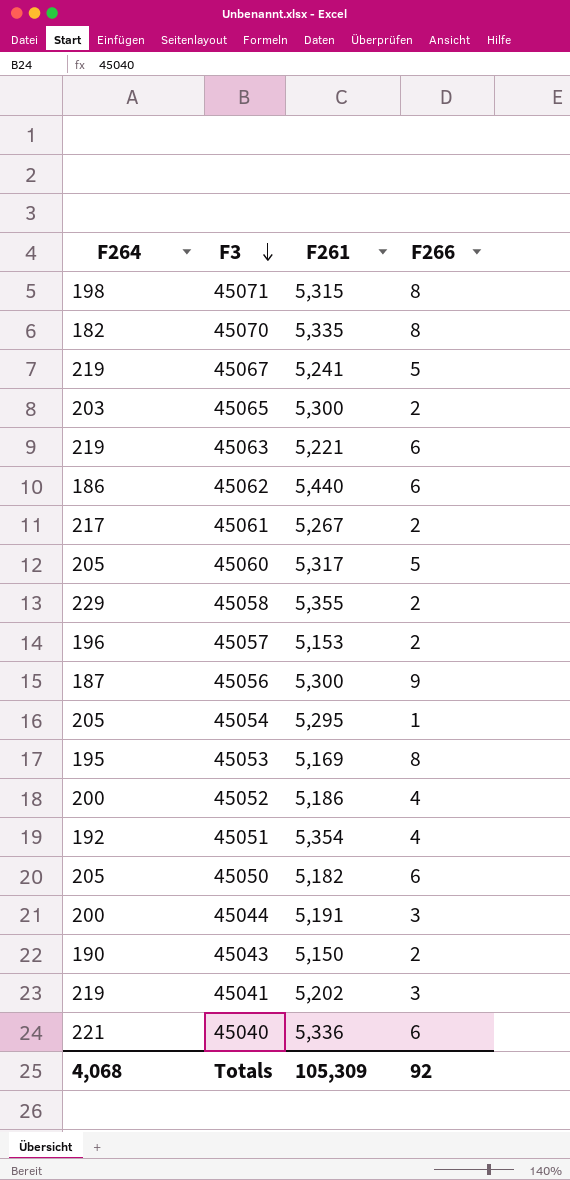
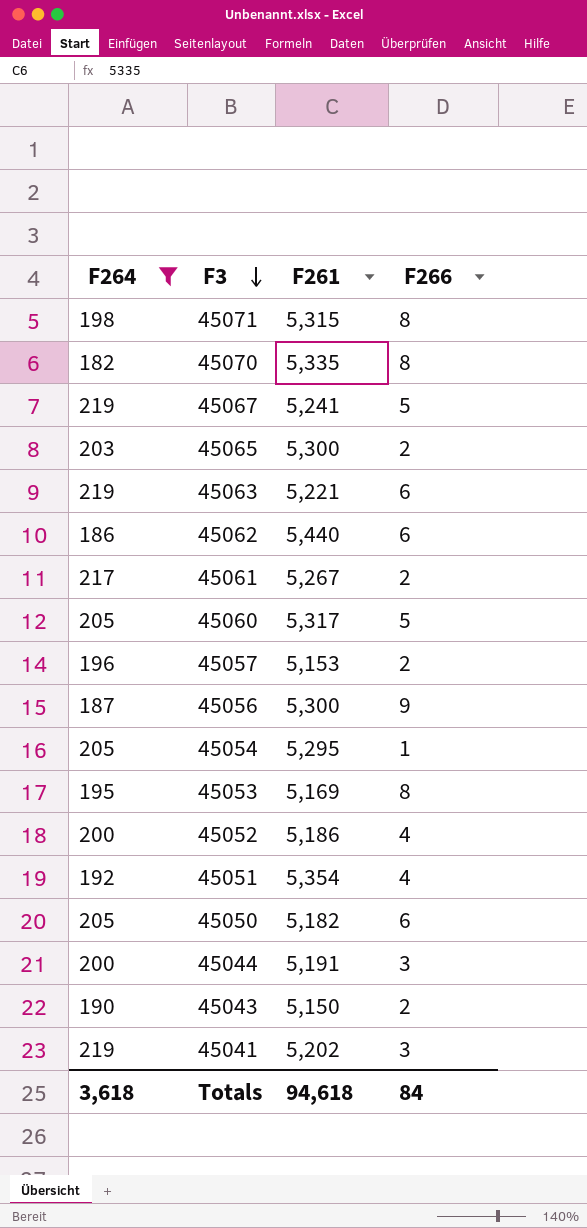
filter: none -> F264 <= 219
Totals | F264: 4,068 -> 3,618
Totals | F261: 105,309 -> 94,618
Totals | F266: 92 -> 84

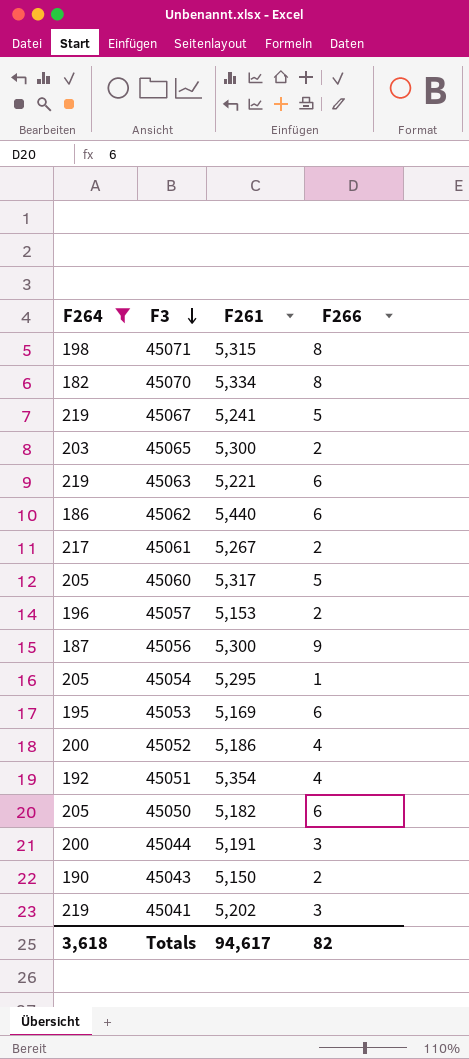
45070 | F261: 5,335 -> 5,334
45053 | F266: 8 -> 6
Totals | F261: 94,618 -> 94,617
Totals | F266: 84 -> 82

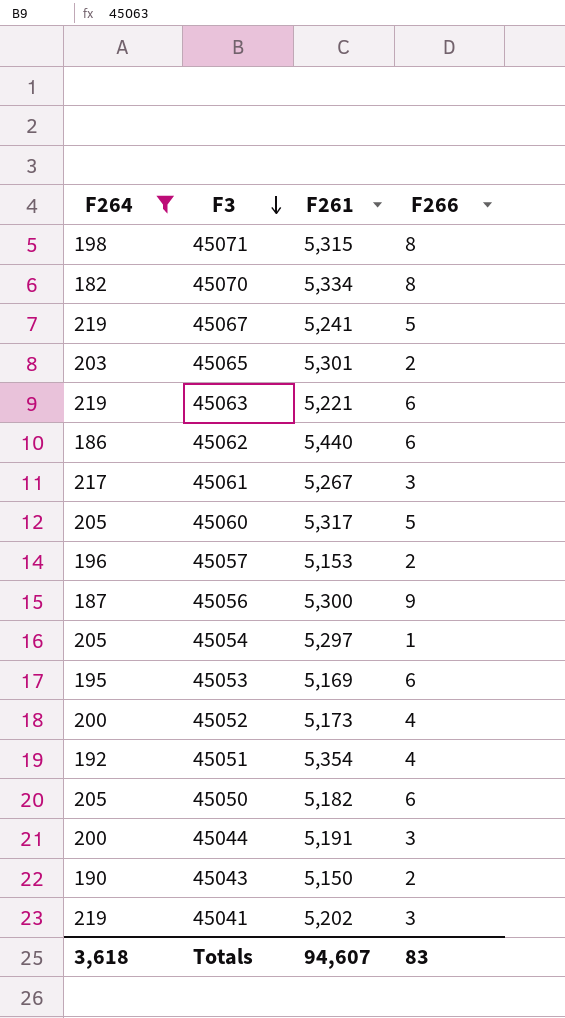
45065 | F261: 5,300 -> 5,301
45061 | F266: 2 -> 3
45054 | F261: 5,295 -> 5,297
45052 | F261: 5,186 -> 5,173
Totals | F261: 94,617 -> 94,607
Totals | F266: 82 -> 83

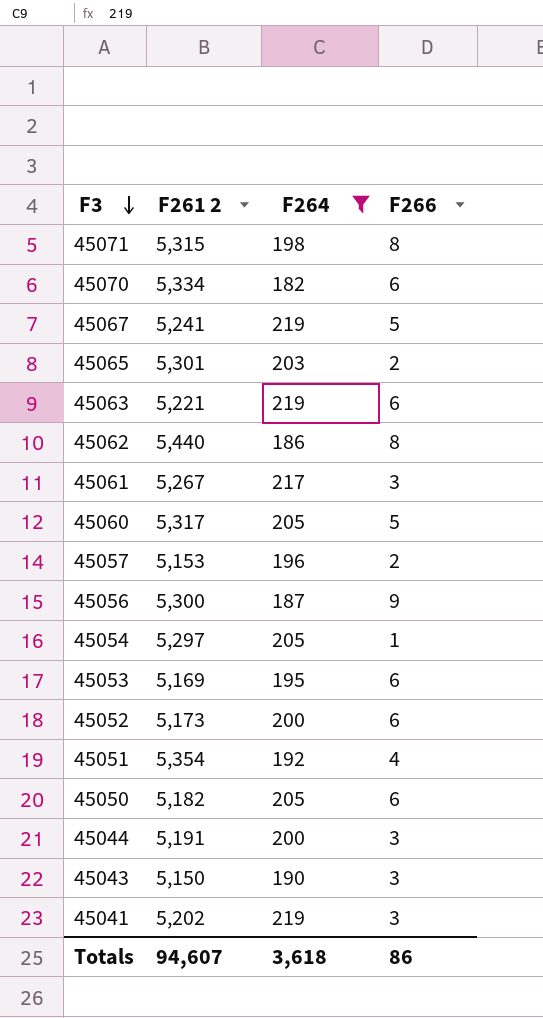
column name: F261 -> F261 2
column F264 | position: 1 -> 3
45070 | F266: 8 -> 6
45062 | F266: 6 -> 8
45052 | F266: 4 -> 6
45043 | F266: 2 -> 3
Totals | F266: 83 -> 86

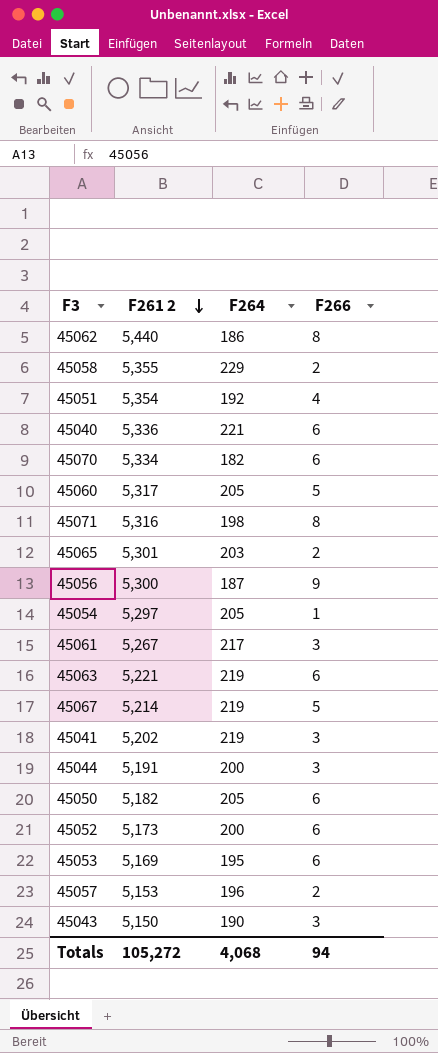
filter: F264 <= 219 -> none
row order: F3 descending -> F261 2 descending
45071 | F261 2: 5,315 -> 5,316
45067 | F261 2: 5,241 -> 5,214
Totals | F261 2: 94,607 -> 105,272
Totals | F264: 3,618 -> 4,068
Totals | F266: 86 -> 94

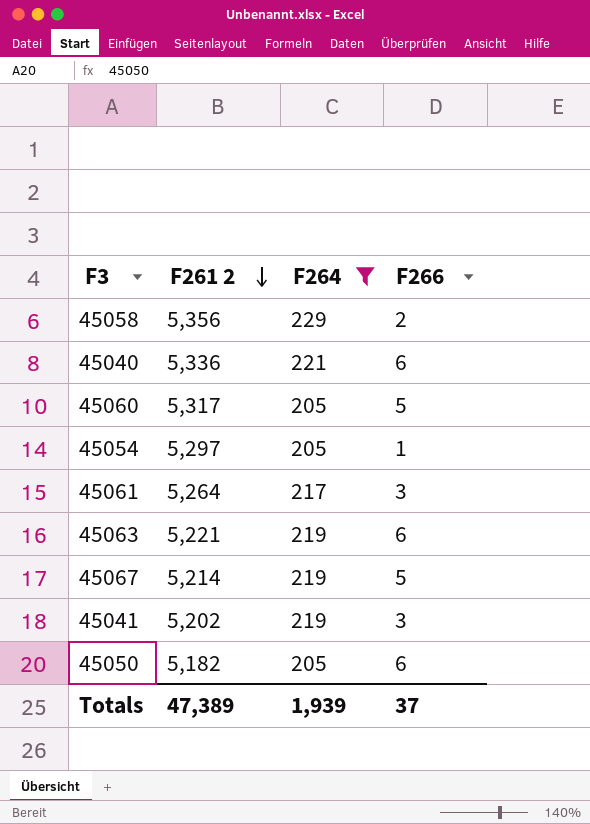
filter: none -> F264 >= 205
45058 | F261 2: 5,355 -> 5,356
45061 | F261 2: 5,267 -> 5,264
Totals | F261 2: 105,272 -> 47,389
Totals | F264: 4,068 -> 1,939
Totals | F266: 94 -> 37

